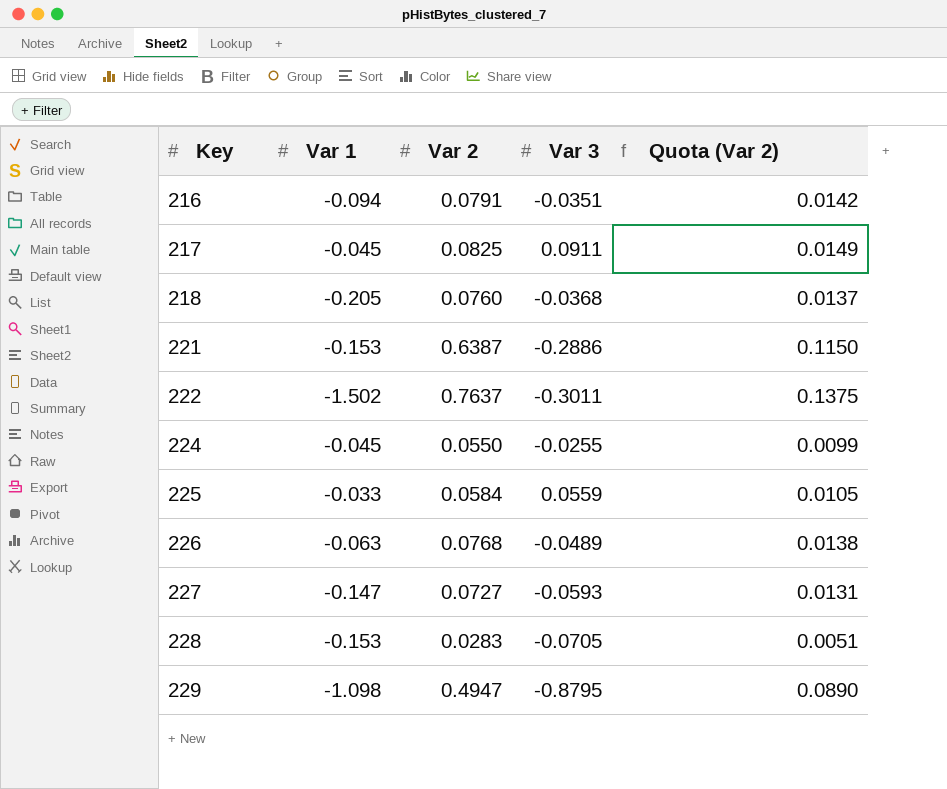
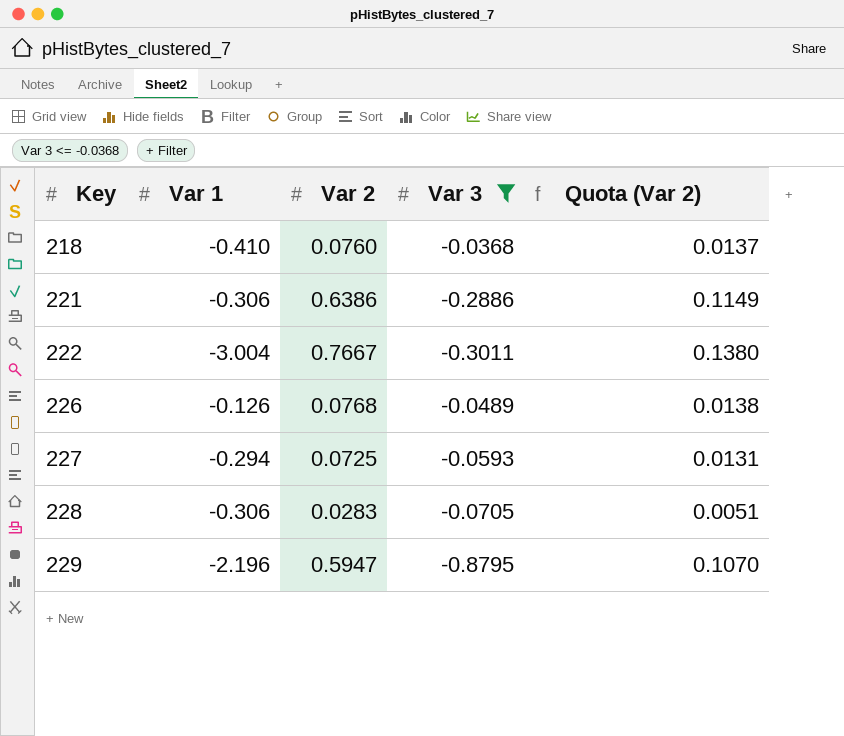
filter: none -> Var 3 <= -0.0368
218 | Var 1: -0.205 -> -0.410
221 | Var 1: -0.153 -> -0.306
221 | Var 2: 0.6387 -> 0.6386
221 | Quota (Var 2): 0.1150 -> 0.1149
222 | Var 1: -1.502 -> -3.004
222 | Var 2: 0.7637 -> 0.7667
222 | Quota (Var 2): 0.1375 -> 0.1380
226 | Var 1: -0.063 -> -0.126
227 | Var 1: -0.147 -> -0.294
227 | Var 2: 0.0727 -> 0.0725
228 | Var 1: -0.153 -> -0.306
229 | Var 1: -1.098 -> -2.196
229 | Var 2: 0.4947 -> 0.5947
229 | Quota (Var 2): 0.0890 -> 0.1070

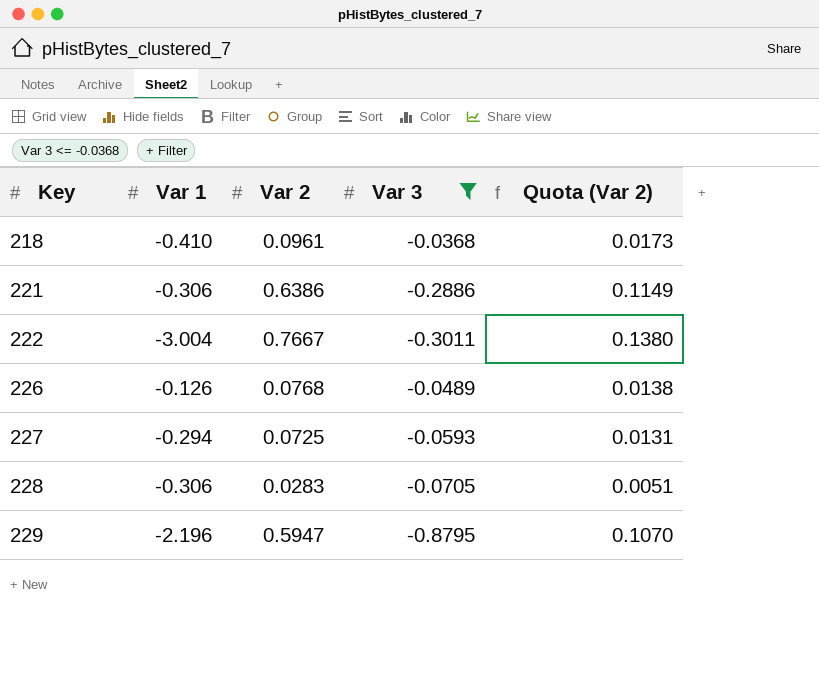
218 | Var 2: 0.0760 -> 0.0961
218 | Quota (Var 2): 0.0137 -> 0.0173

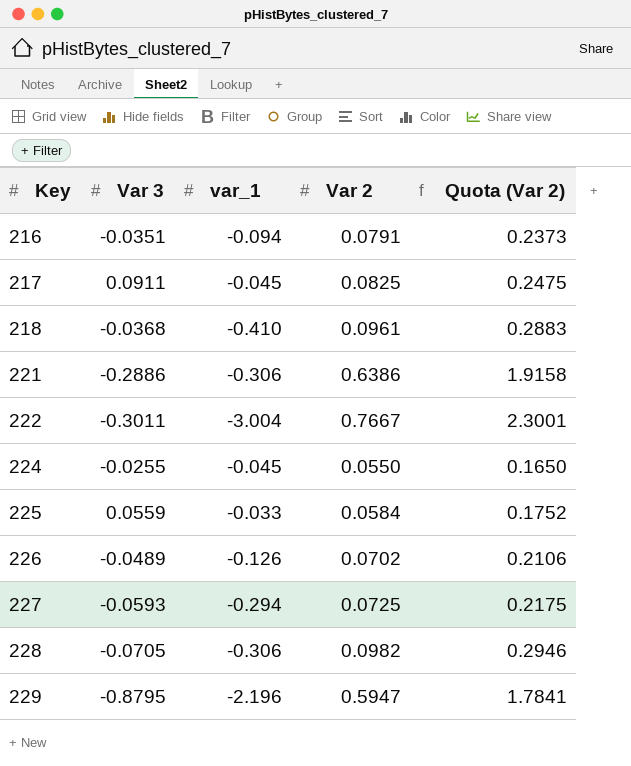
filter: Var 3 <= -0.0368 -> none
column Var 3 | position: 4 -> 2
column name: Var 1 -> var_1
column Quota (Var 2) | formula: [Var 2] * 0.18 -> [Var 2] * 3
226 | Var 2: 0.0768 -> 0.0702
228 | Var 2: 0.0283 -> 0.0982

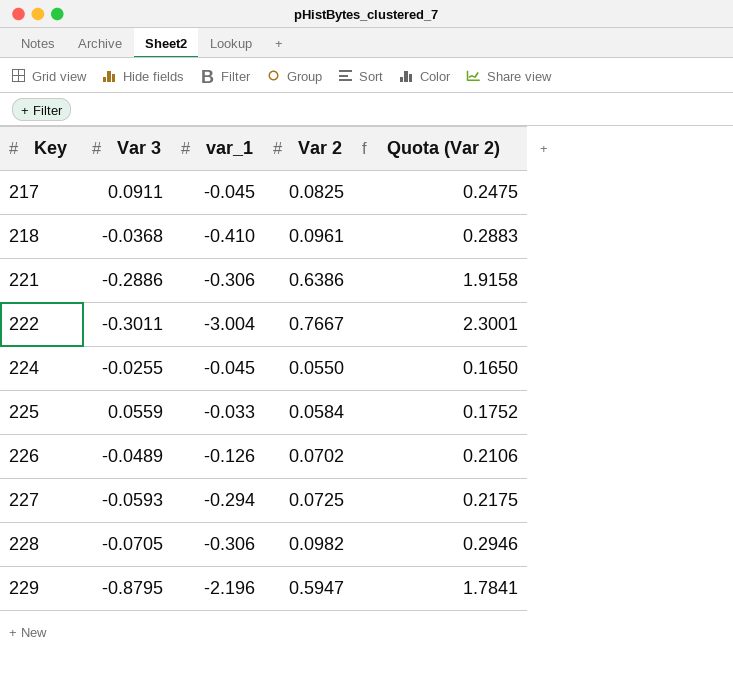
row 216: -0.0351 | -0.094 | 0.0791 | 0.2373 -> none

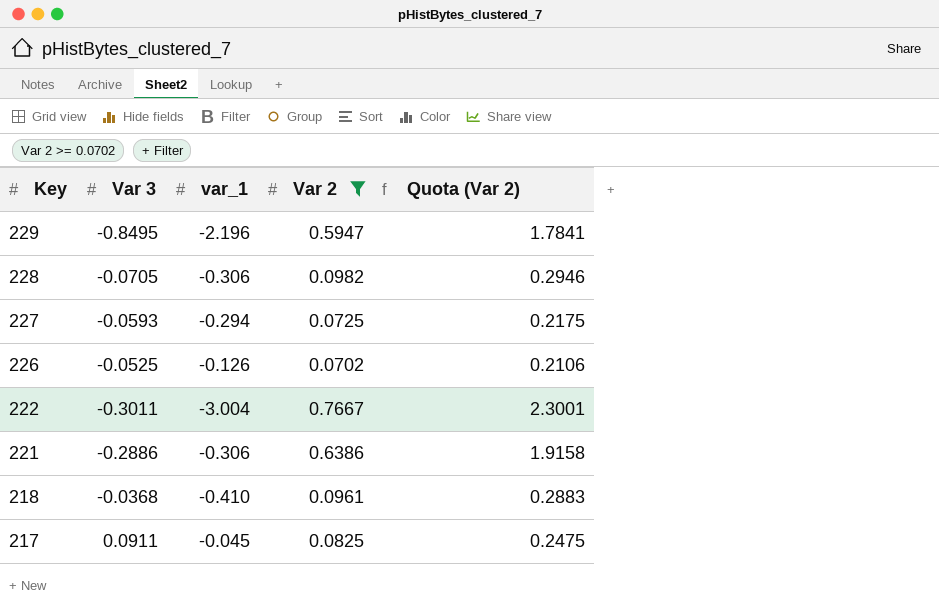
filter: none -> Var 2 >= 0.0702
row order: Key ascending -> Key descending
229 | Var 3: -0.8795 -> -0.8495
226 | Var 3: -0.0489 -> -0.0525

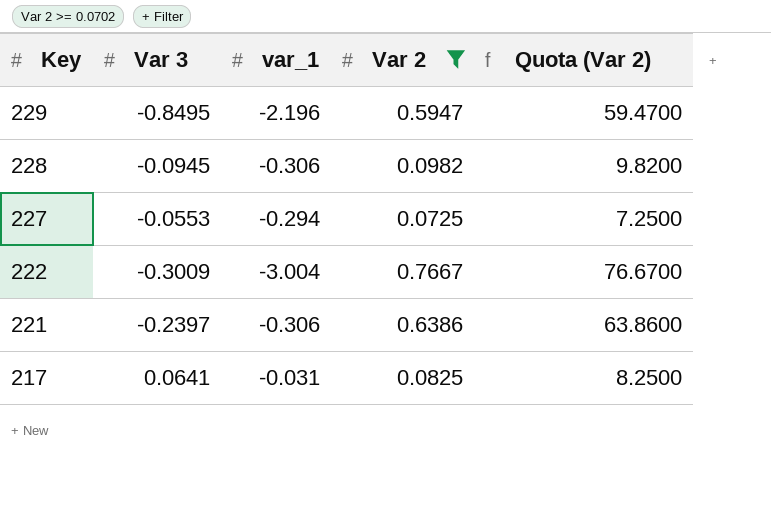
column Quota (Var 2) | formula: [Var 2] * 3 -> [Var 2] * 100
row 226: -0.0525 | -0.126 | 0.0702 | 0.2106 -> none
row 218: -0.0368 | -0.410 | 0.0961 | 0.2883 -> none
228 | Var 3: -0.0705 -> -0.0945
227 | Var 3: -0.0593 -> -0.0553
222 | Var 3: -0.3011 -> -0.3009
221 | Var 3: -0.2886 -> -0.2397
217 | Var 3: 0.0911 -> 0.0641
217 | var_1: -0.045 -> -0.031

